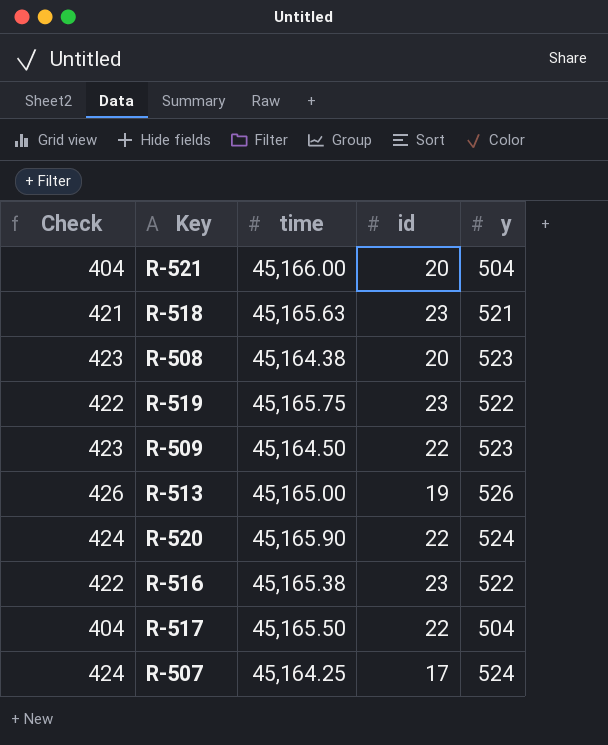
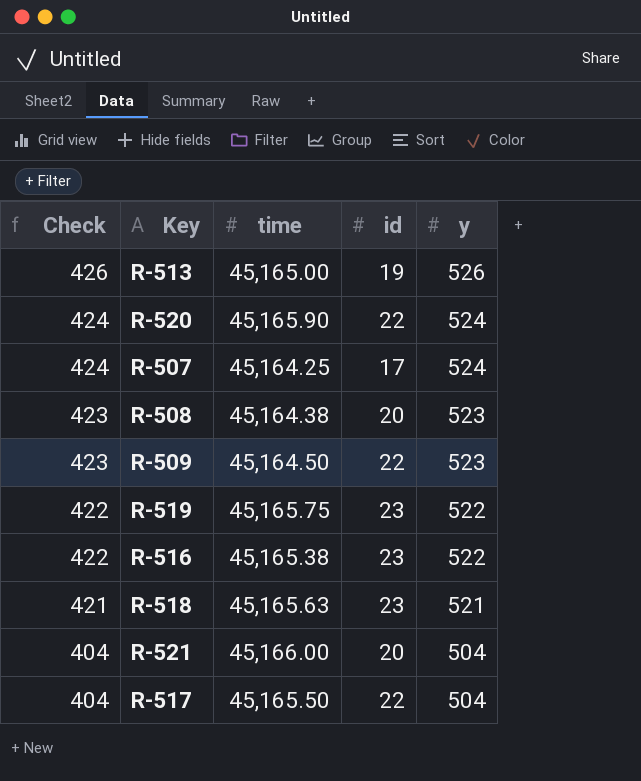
row order: none -> Check descending

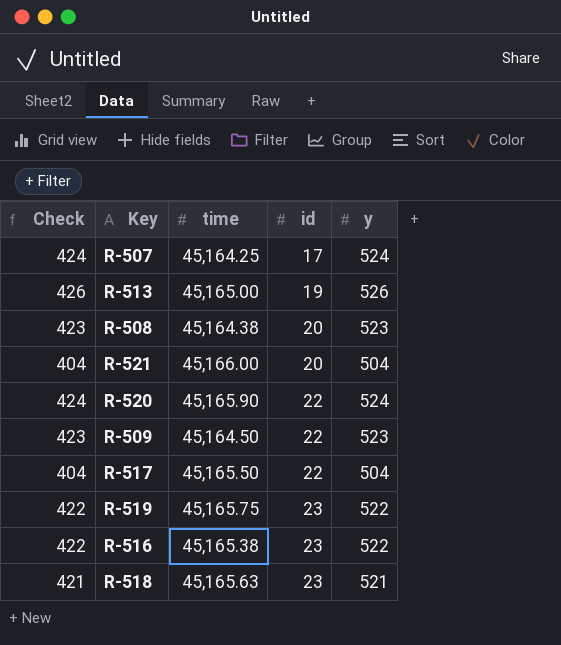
row order: Check descending -> id ascending

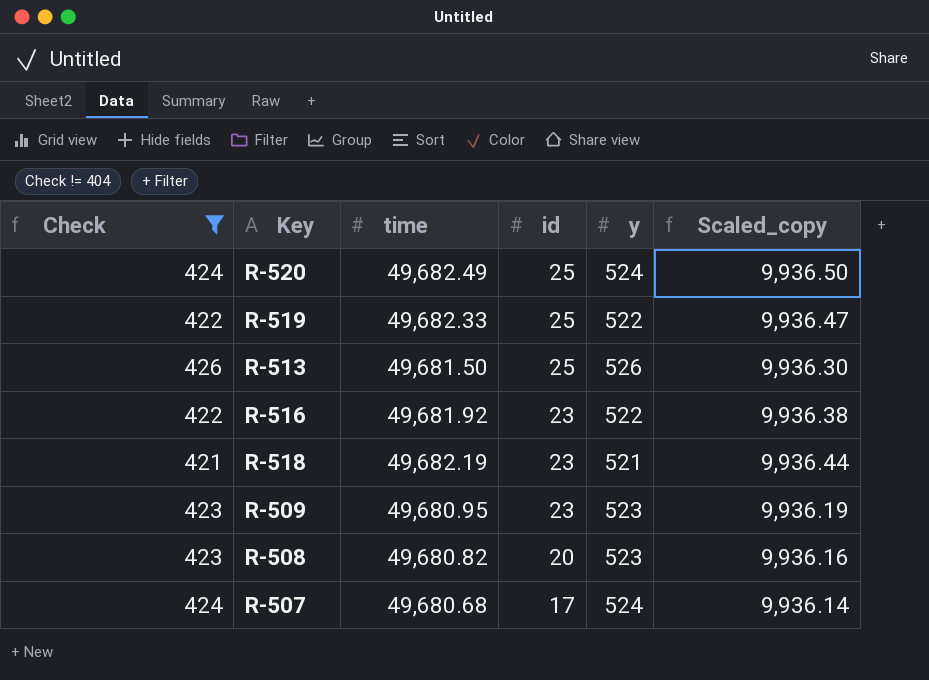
filter: none -> Check != 404
row order: id ascending -> id descending
column Scaled_copy | formula: none -> [time] * 0.2
R-520 | time: 45,165.90 -> 49,682.49
R-520 | id: 22 -> 25
R-519 | time: 45,165.75 -> 49,682.33
R-519 | id: 23 -> 25
R-513 | time: 45,165.00 -> 49,681.50
R-513 | id: 19 -> 25
R-516 | time: 45,165.38 -> 49,681.92
R-518 | time: 45,165.63 -> 49,682.19
R-509 | time: 45,164.50 -> 49,680.95
R-509 | id: 22 -> 23
R-508 | time: 45,164.38 -> 49,680.82
R-507 | time: 45,164.25 -> 49,680.68

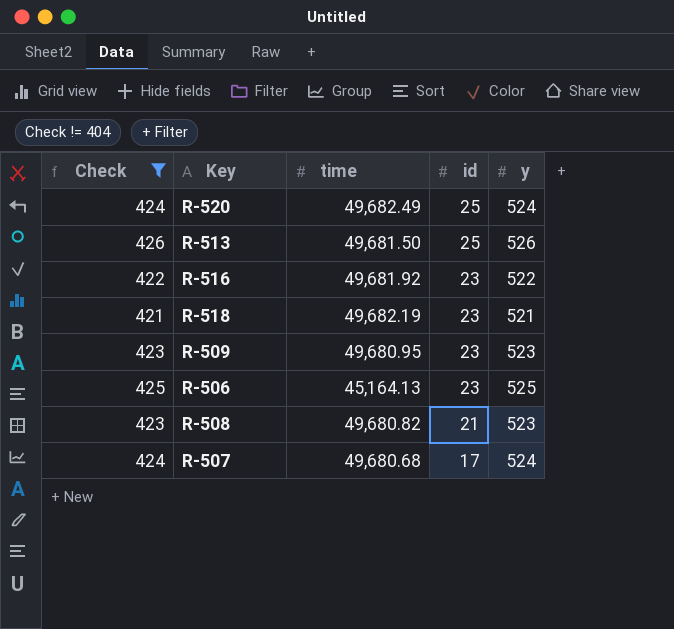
column Scaled_copy | formula: [time] * 0.2 -> none
row R-519: 422 | 49,682.33 | 25 | 522 | 9,936.47 -> none
row R-506: none -> 425 | 45,164.13 | 23 | 525
R-508 | id: 20 -> 21

